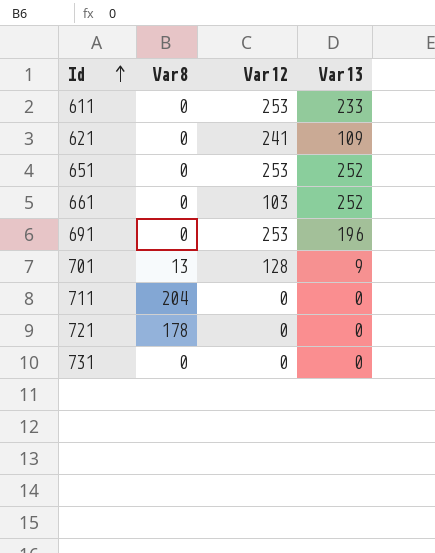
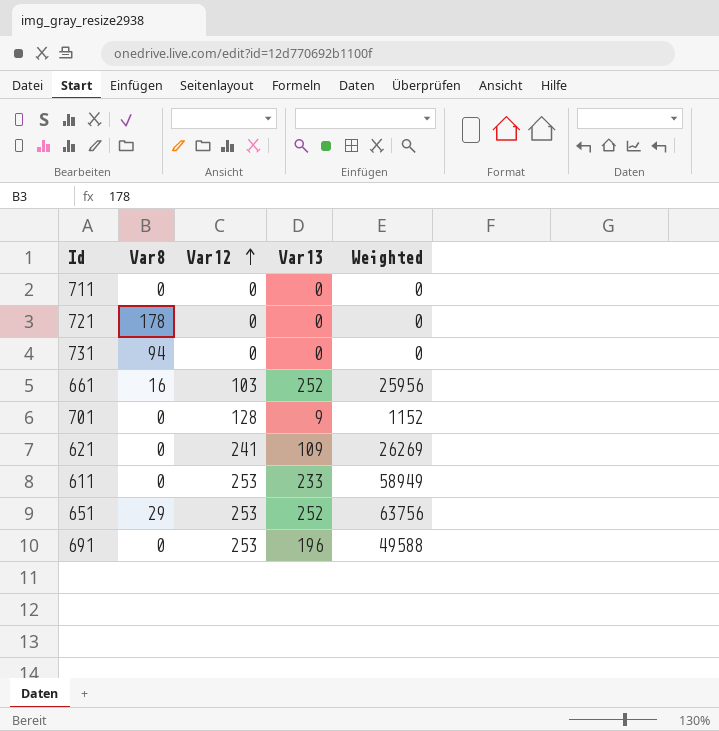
row order: Id ascending -> Var12 ascending
column Weighted | formula: none -> [Var12] * [Var13]
711 | Var8: 204 -> 0
731 | Var8: 0 -> 94
661 | Var8: 0 -> 16
701 | Var8: 13 -> 0
651 | Var8: 0 -> 29

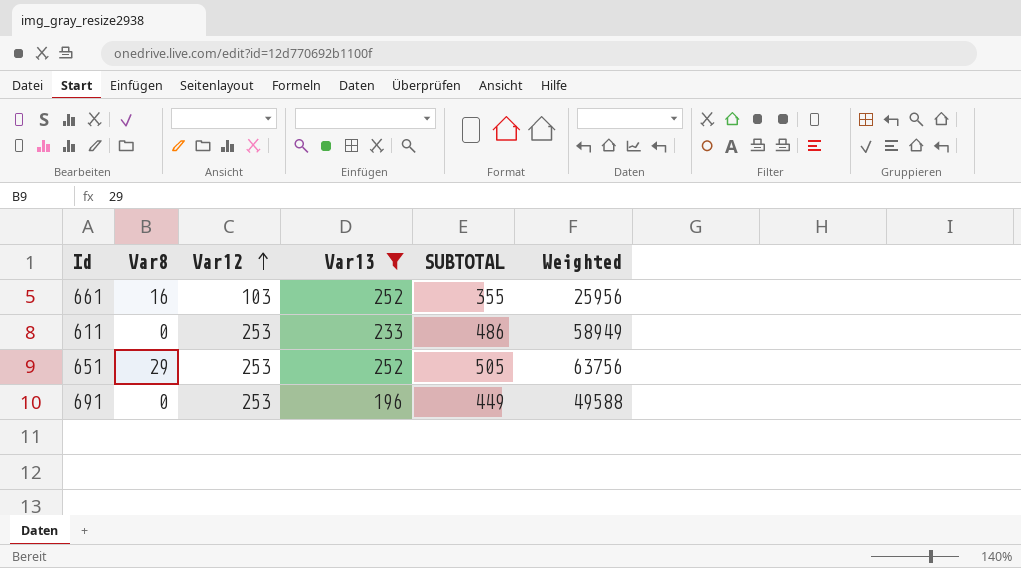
filter: none -> Var13 >= 196
column SUBTOTAL | formula: none -> [Var12] + [Var13]

